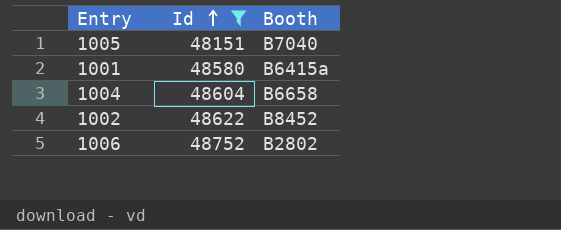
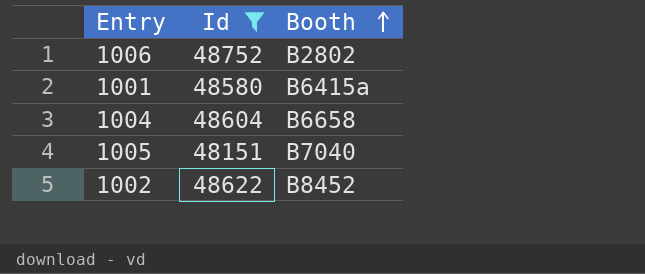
row order: Id ascending -> Booth ascending

